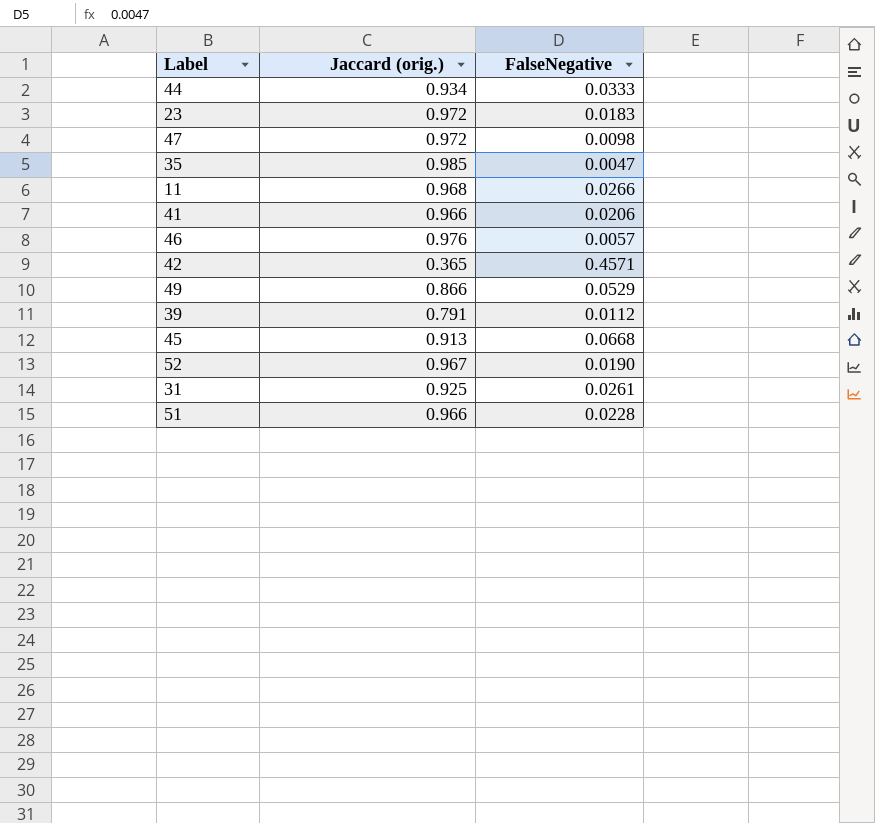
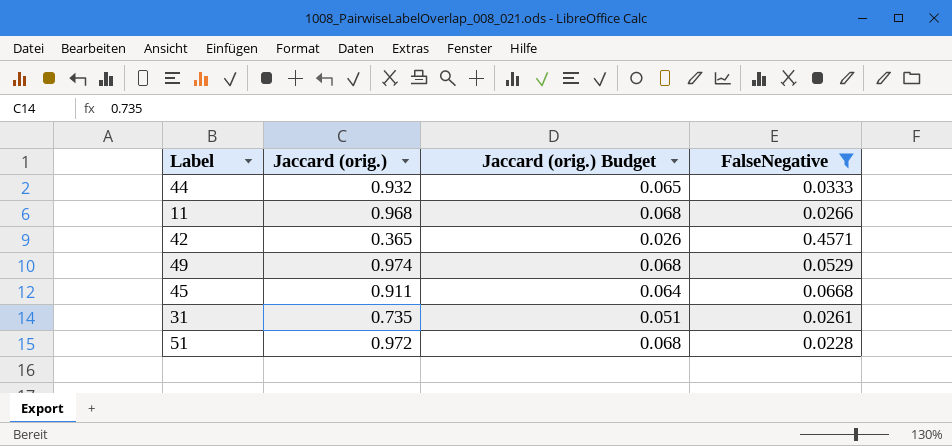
filter: none -> FalseNegative >= 0.0228
column Jaccard (orig.) Budget | formula: none -> [Jaccard (orig.)] * 0.07
44 | Jaccard (orig.): 0.934 -> 0.932
49 | Jaccard (orig.): 0.866 -> 0.974
45 | Jaccard (orig.): 0.913 -> 0.911
31 | Jaccard (orig.): 0.925 -> 0.735
51 | Jaccard (orig.): 0.966 -> 0.972

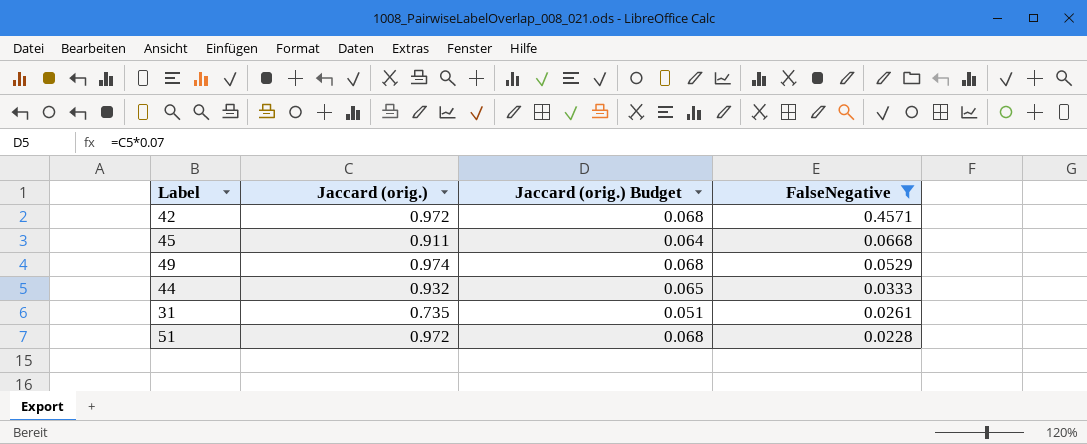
row order: none -> FalseNegative descending
row 11: 0.968 | 0.068 | 0.0266 -> none
42 | Jaccard (orig.): 0.365 -> 0.972
42 | Jaccard (orig.) Budget: 0.026 -> 0.068

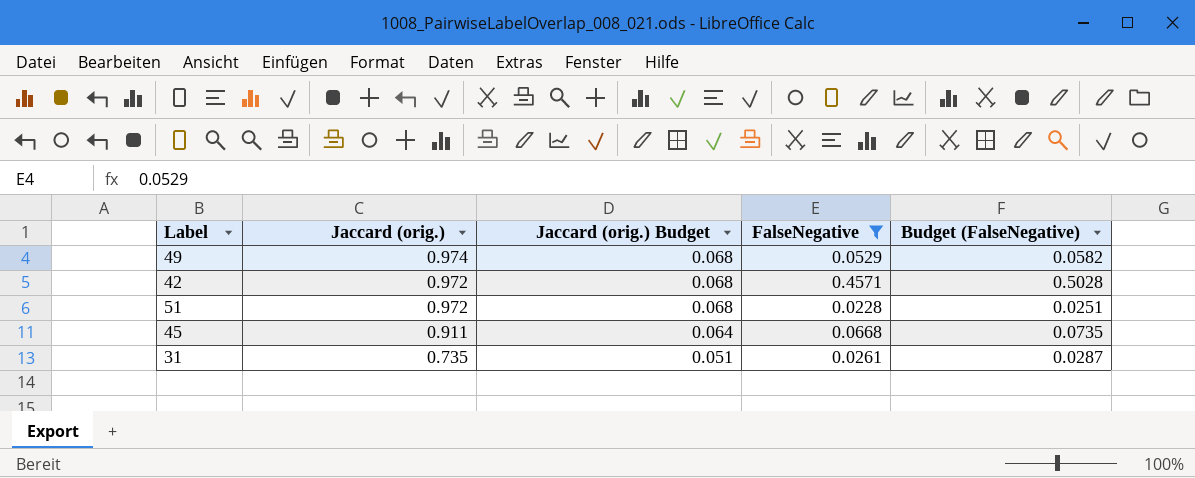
row order: FalseNegative descending -> Jaccard (orig.) descending
column Budget (FalseNegative) | formula: none -> [FalseNegative] * 1.1
row 44: 0.932 | 0.065 | 0.0333 -> none

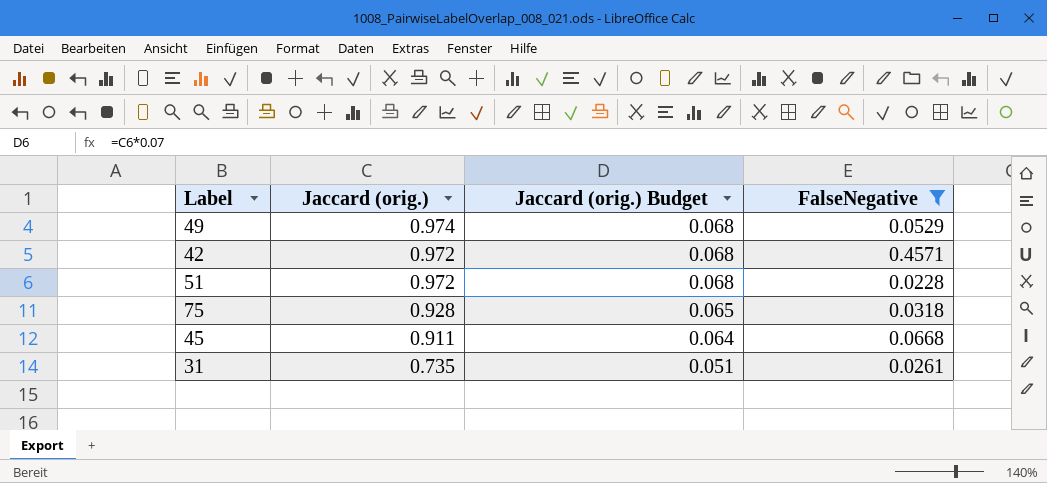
column Budget (FalseNegative) | formula: [FalseNegative] * 1.1 -> none
row 75: none -> 0.928 | 0.065 | 0.0318

